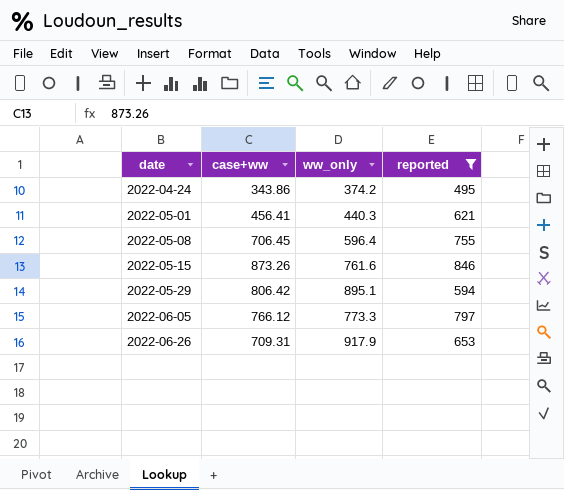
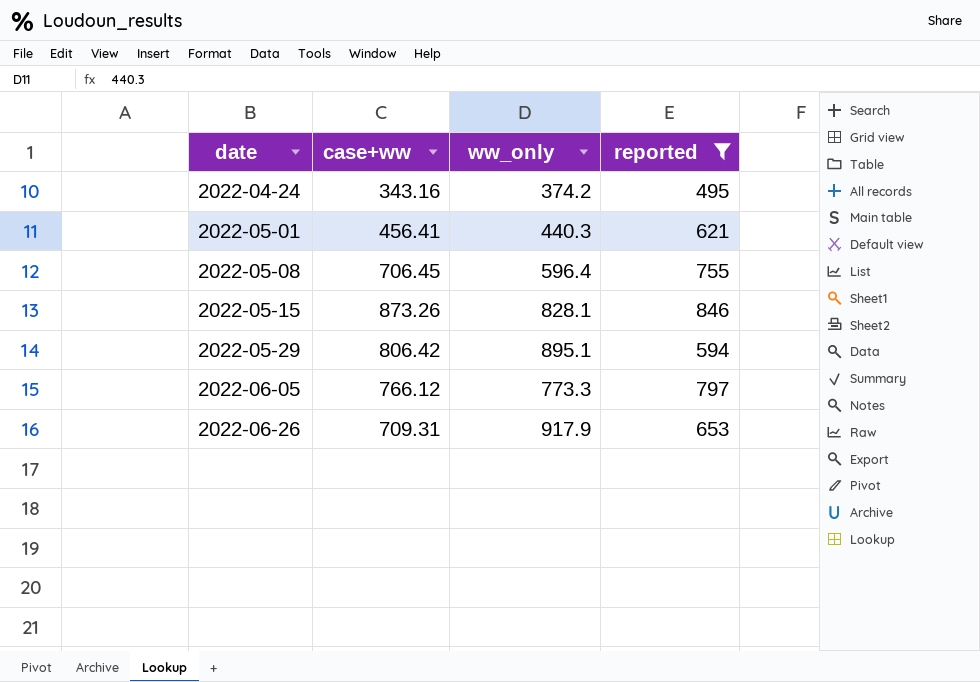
2022-04-24 | case+ww: 343.86 -> 343.16
2022-05-15 | ww_only: 761.6 -> 828.1

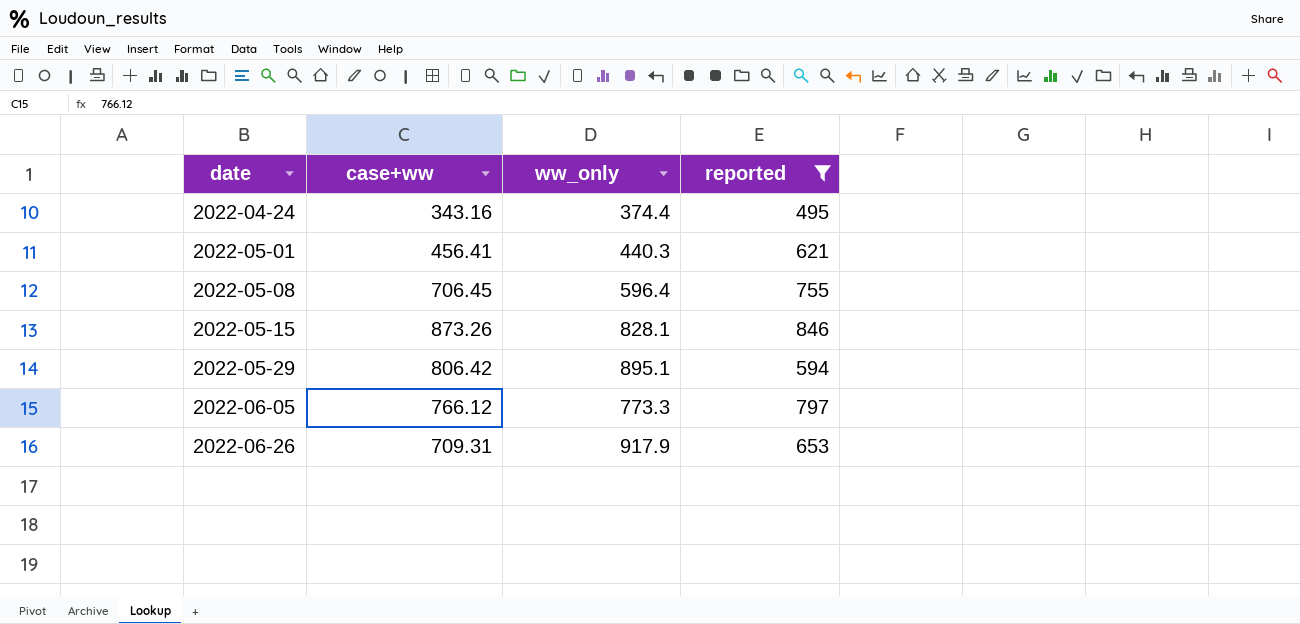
2022-04-24 | ww_only: 374.2 -> 374.4

